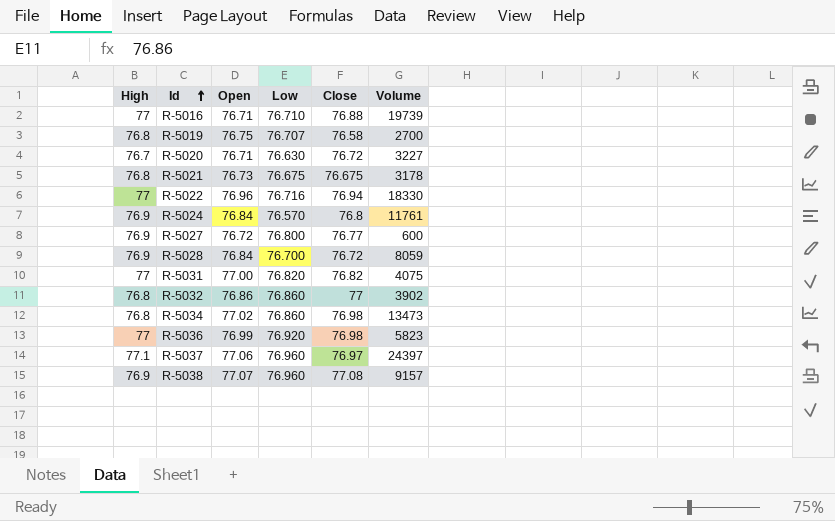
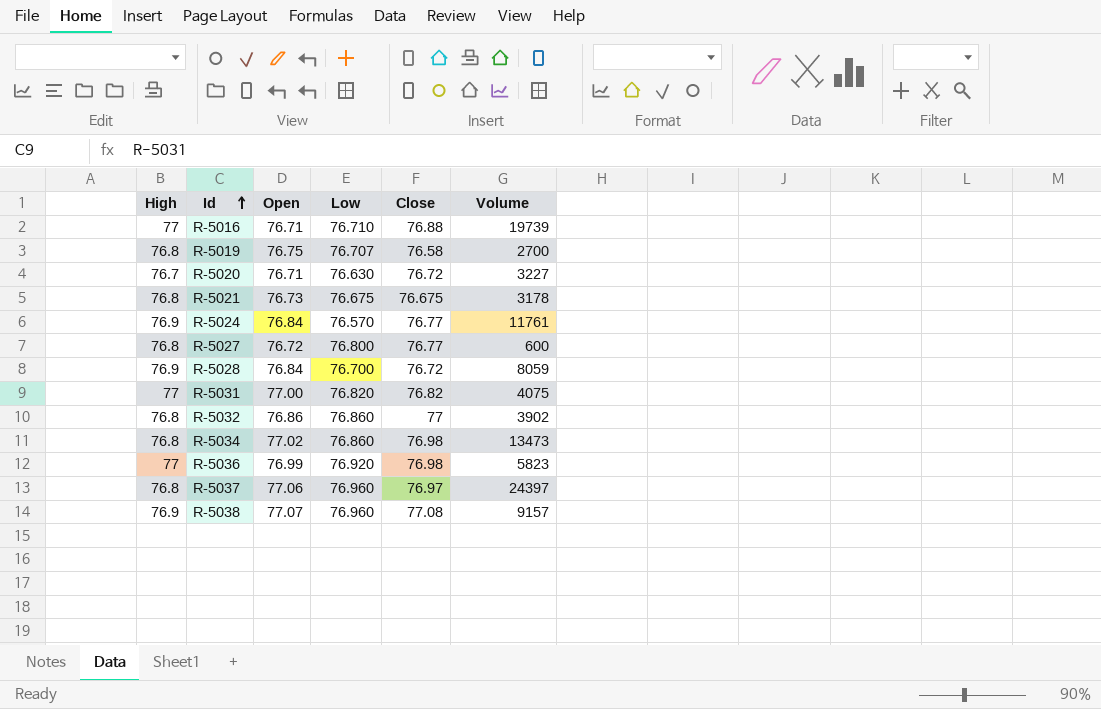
row R-5022: 77 | 76.96 | 76.716 | 76.94 | 18330 -> none
R-5024 | Close: 76.8 -> 76.77
R-5027 | High: 76.9 -> 76.8
R-5037 | High: 77.1 -> 76.8

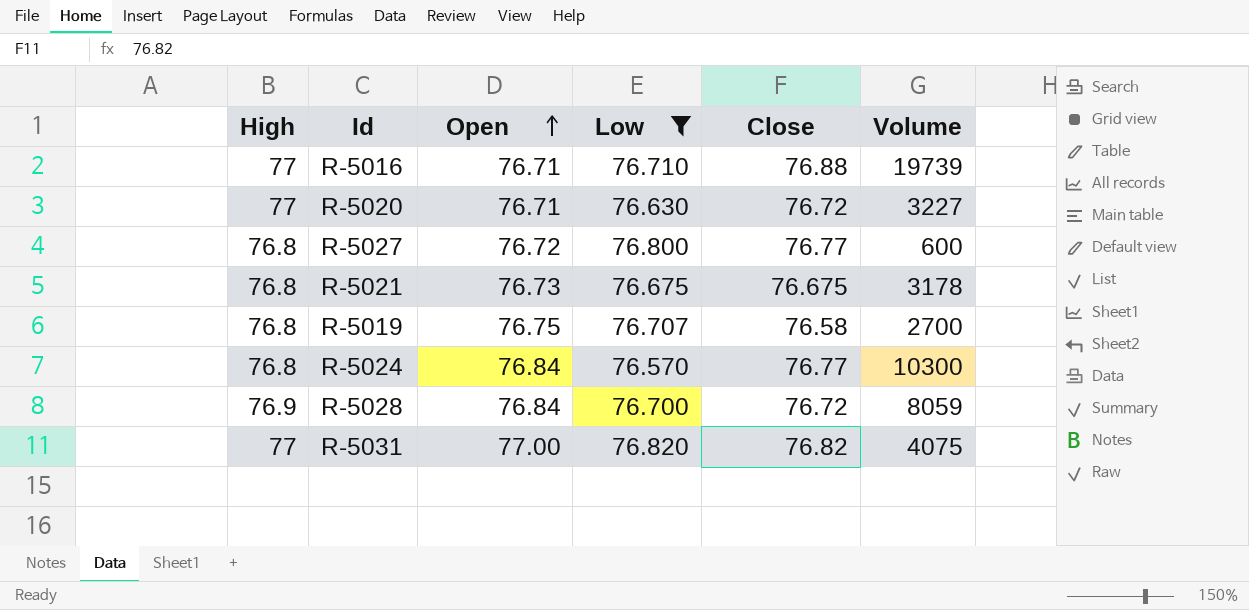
filter: none -> Low <= 76.820
row order: Id ascending -> Open ascending
R-5020 | High: 76.7 -> 77
R-5024 | High: 76.9 -> 76.8
R-5024 | Volume: 11761 -> 10300

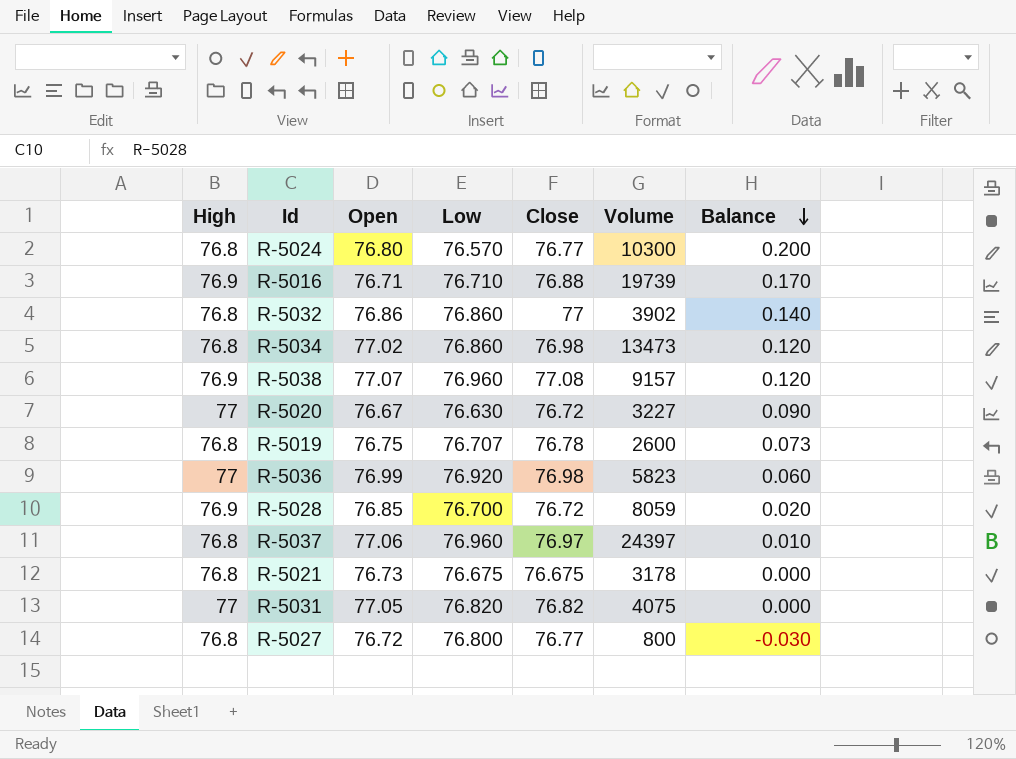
filter: Low <= 76.820 -> none
row order: Open ascending -> Balance descending
column Balance | formula: none -> [Close] - [Low]
R-5024 | Open: 76.84 -> 76.80
R-5016 | High: 77 -> 76.9
R-5020 | Open: 76.71 -> 76.67
R-5019 | Close: 76.58 -> 76.78
R-5019 | Volume: 2700 -> 2600
R-5028 | Open: 76.84 -> 76.85
R-5031 | Open: 77.00 -> 77.05
R-5027 | Volume: 600 -> 800

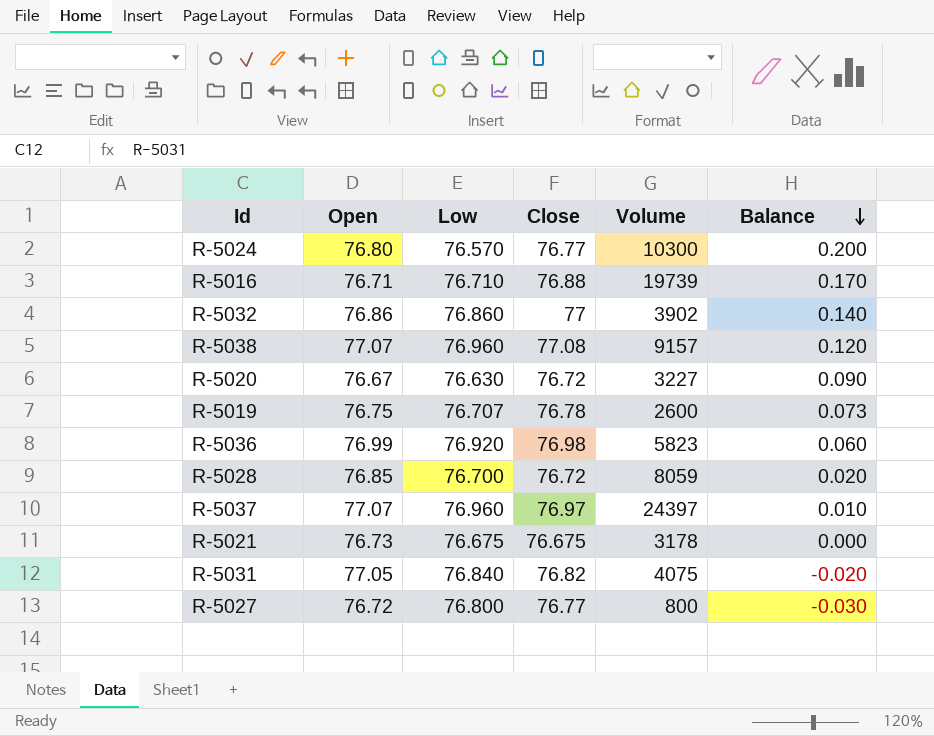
column High | position: 1 -> none
row R-5034: 76.8 | 77.02 | 76.860 | 76.98 | 13473 | 0.120 -> none
R-5037 | Open: 77.06 -> 77.07
R-5031 | Low: 76.820 -> 76.840
R-5031 | Balance: 0.000 -> -0.020

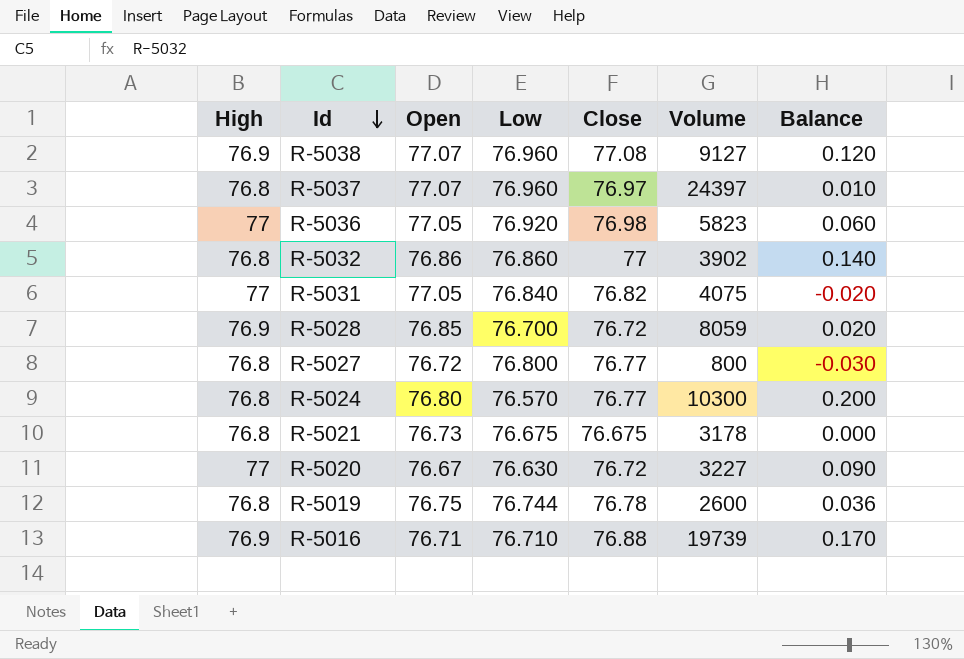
row order: Balance descending -> Id descending
column High | position: none -> 1
R-5038 | Volume: 9157 -> 9127
R-5036 | Open: 76.99 -> 77.05
R-5019 | Low: 76.707 -> 76.744
R-5019 | Balance: 0.073 -> 0.036

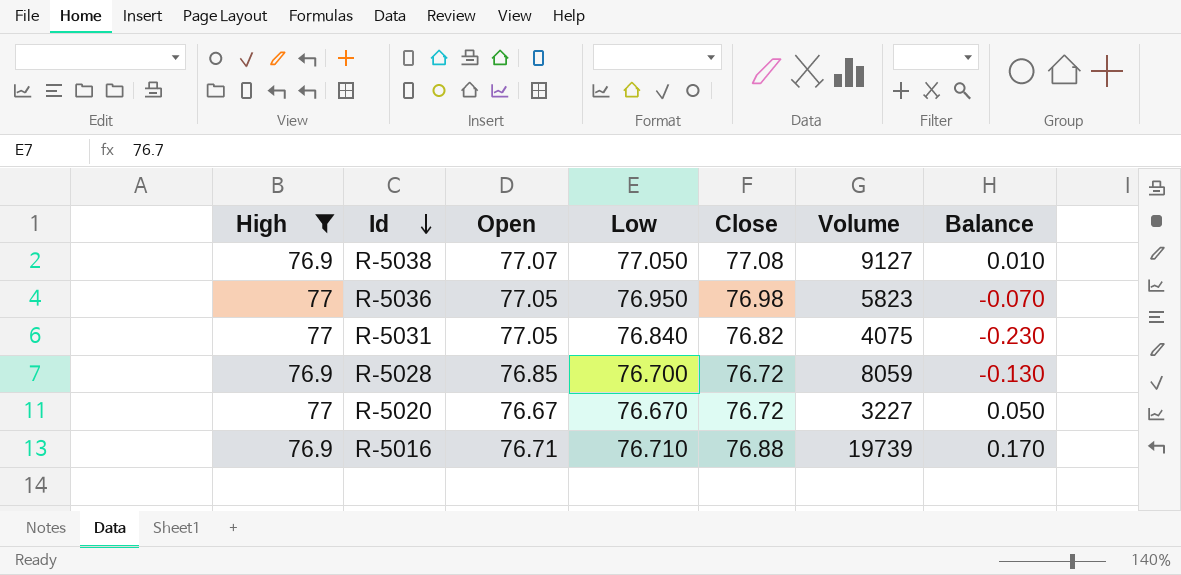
filter: none -> High != 76.8
column Balance | formula: [Close] - [Low] -> [Close] - [Open]
R-5038 | Low: 76.960 -> 77.050
R-5036 | Low: 76.920 -> 76.950
R-5020 | Low: 76.630 -> 76.670

